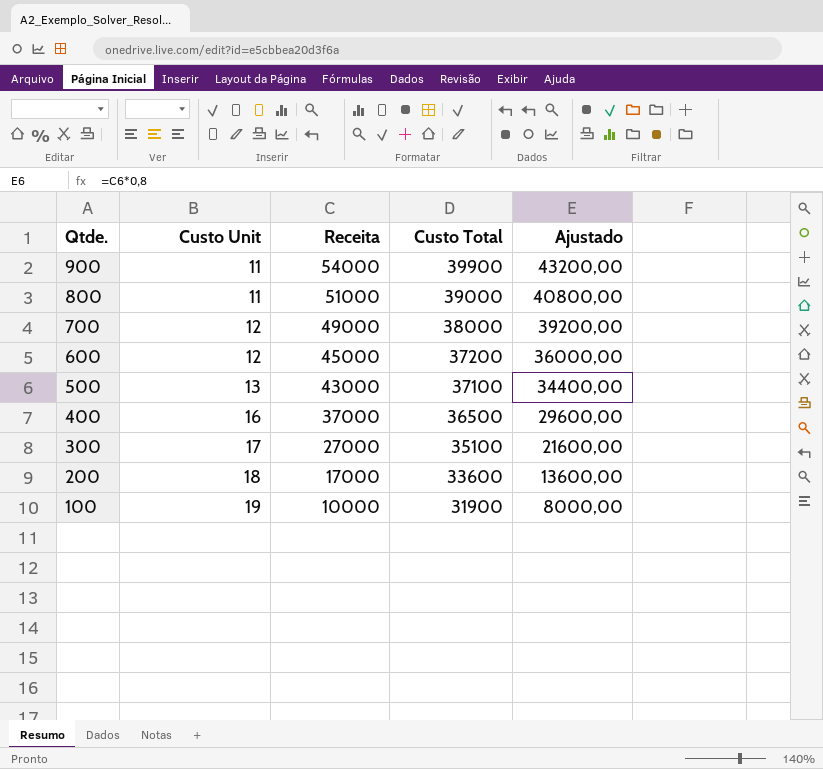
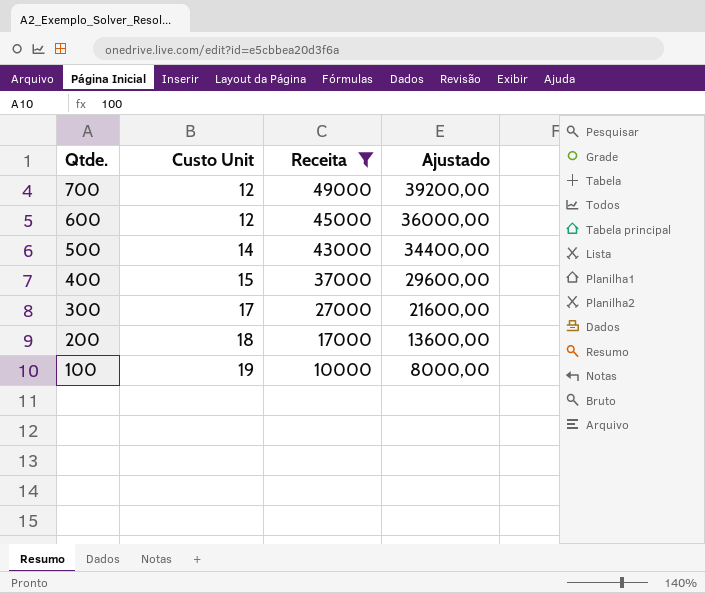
filter: none -> Receita <= 49000
column Custo Total | position: 4 -> none
500 | Custo Unit: 13 -> 14
400 | Custo Unit: 16 -> 15

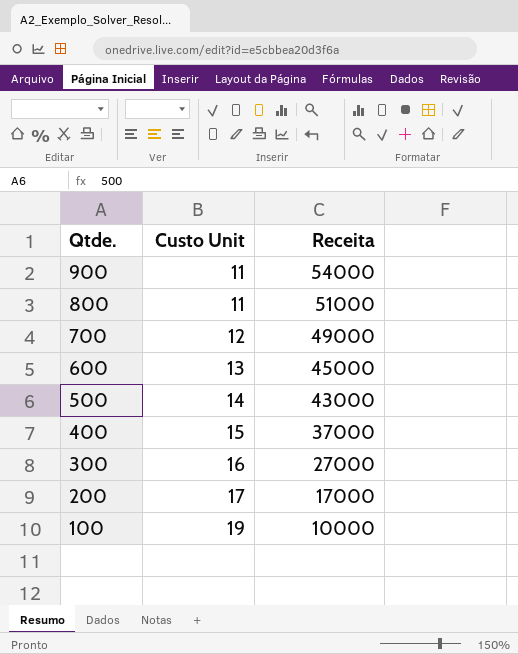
filter: Receita <= 49000 -> none
column Ajustado | formula: [Receita] * 0,8 -> none
600 | Custo Unit: 12 -> 13
300 | Custo Unit: 17 -> 16
200 | Custo Unit: 18 -> 17

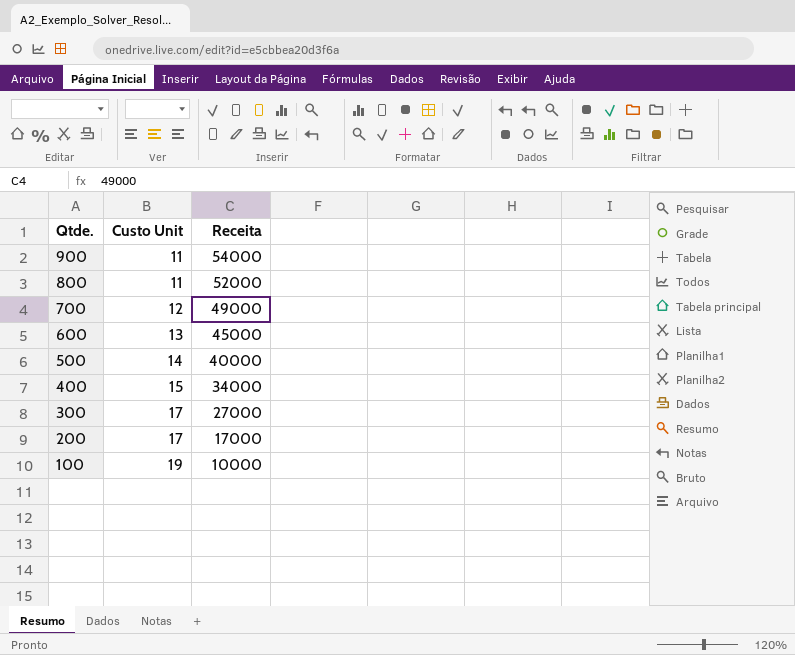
800 | Receita: 51000 -> 52000
500 | Receita: 43000 -> 40000
400 | Receita: 37000 -> 34000
300 | Custo Unit: 16 -> 17

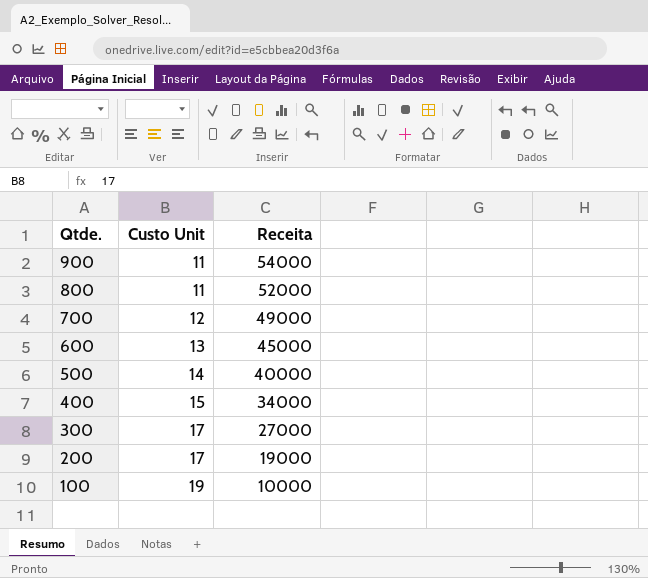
200 | Receita: 17000 -> 19000

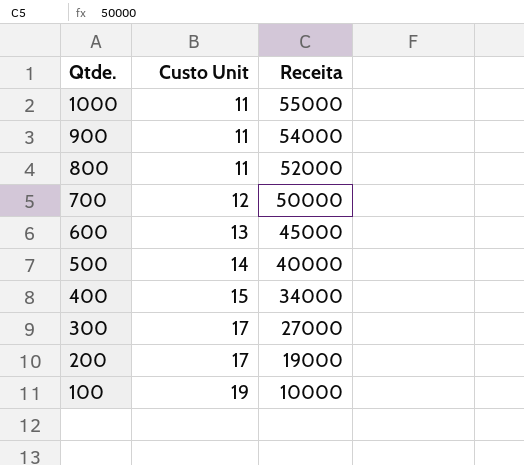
row 1000: none -> 11 | 55000
700 | Receita: 49000 -> 50000

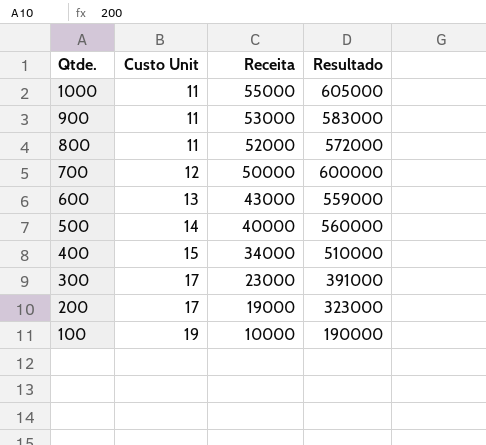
column Resultado | formula: none -> [Custo Unit] * [Receita]
900 | Receita: 54000 -> 53000
600 | Receita: 45000 -> 43000
300 | Receita: 27000 -> 23000

